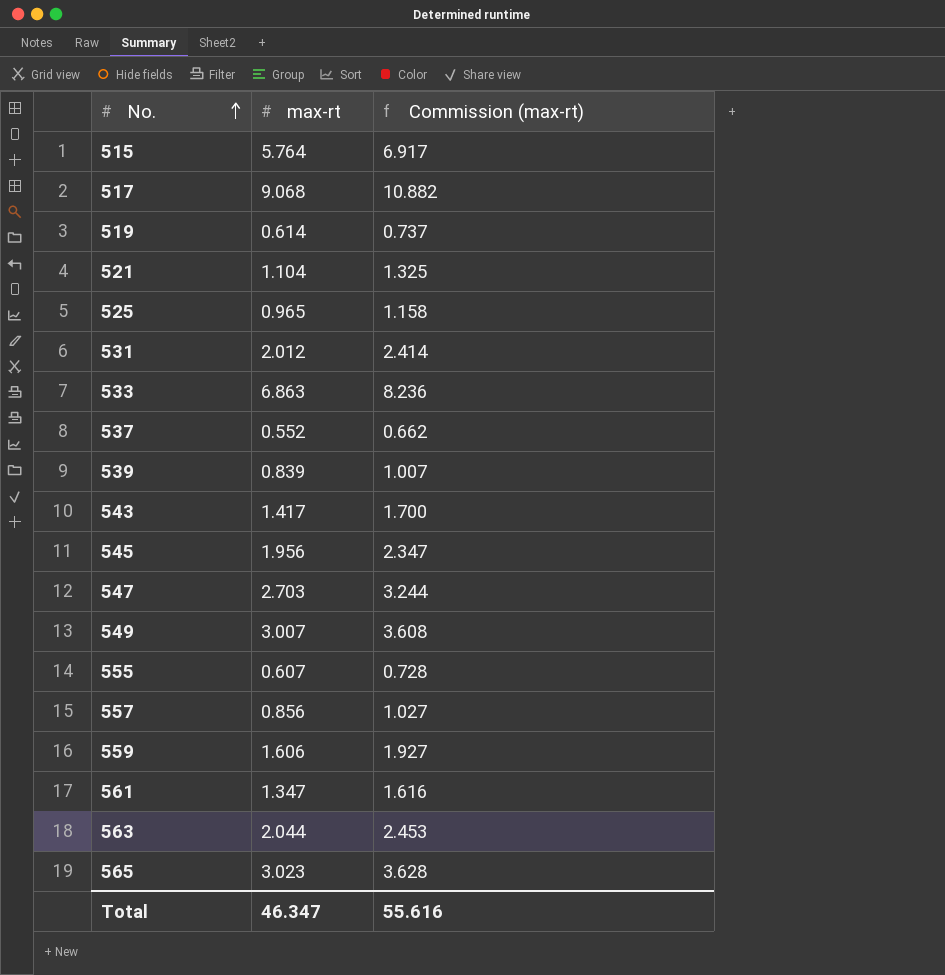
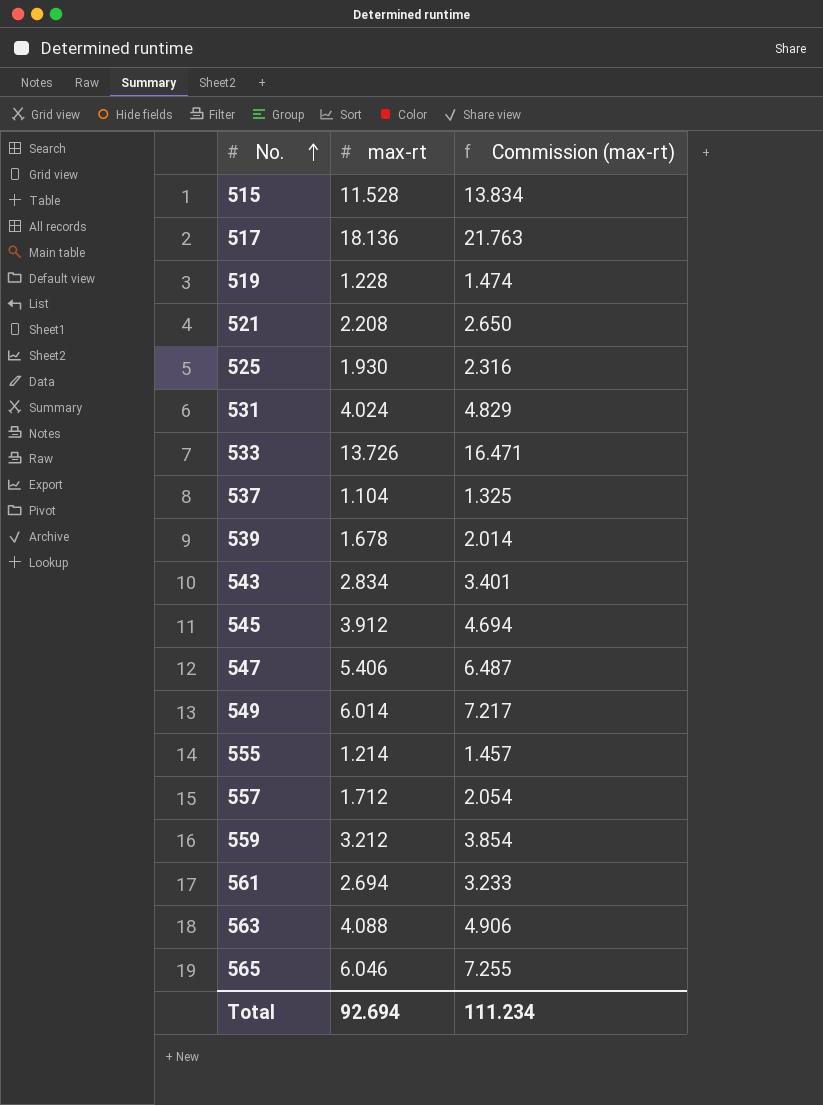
515 | max-rt: 5.764 -> 11.528
515 | Commission (max-rt): 6.917 -> 13.834
517 | max-rt: 9.068 -> 18.136
517 | Commission (max-rt): 10.882 -> 21.763
519 | max-rt: 0.614 -> 1.228
519 | Commission (max-rt): 0.737 -> 1.474
521 | max-rt: 1.104 -> 2.208
521 | Commission (max-rt): 1.325 -> 2.650
525 | max-rt: 0.965 -> 1.930
525 | Commission (max-rt): 1.158 -> 2.316
531 | max-rt: 2.012 -> 4.024
531 | Commission (max-rt): 2.414 -> 4.829
533 | max-rt: 6.863 -> 13.726
533 | Commission (max-rt): 8.236 -> 16.471
537 | max-rt: 0.552 -> 1.104
537 | Commission (max-rt): 0.662 -> 1.325
539 | max-rt: 0.839 -> 1.678
539 | Commission (max-rt): 1.007 -> 2.014
543 | max-rt: 1.417 -> 2.834
543 | Commission (max-rt): 1.700 -> 3.401
545 | max-rt: 1.956 -> 3.912
545 | Commission (max-rt): 2.347 -> 4.694
547 | max-rt: 2.703 -> 5.406
547 | Commission (max-rt): 3.244 -> 6.487
549 | max-rt: 3.007 -> 6.014
549 | Commission (max-rt): 3.608 -> 7.217
555 | max-rt: 0.607 -> 1.214
555 | Commission (max-rt): 0.728 -> 1.457
557 | max-rt: 0.856 -> 1.712
557 | Commission (max-rt): 1.027 -> 2.054
559 | max-rt: 1.606 -> 3.212
559 | Commission (max-rt): 1.927 -> 3.854
561 | max-rt: 1.347 -> 2.694
561 | Commission (max-rt): 1.616 -> 3.233
563 | max-rt: 2.044 -> 4.088
563 | Commission (max-rt): 2.453 -> 4.906
565 | max-rt: 3.023 -> 6.046
565 | Commission (max-rt): 3.628 -> 7.255
Total | max-rt: 46.347 -> 92.694
Total | Commission (max-rt): 55.616 -> 111.234

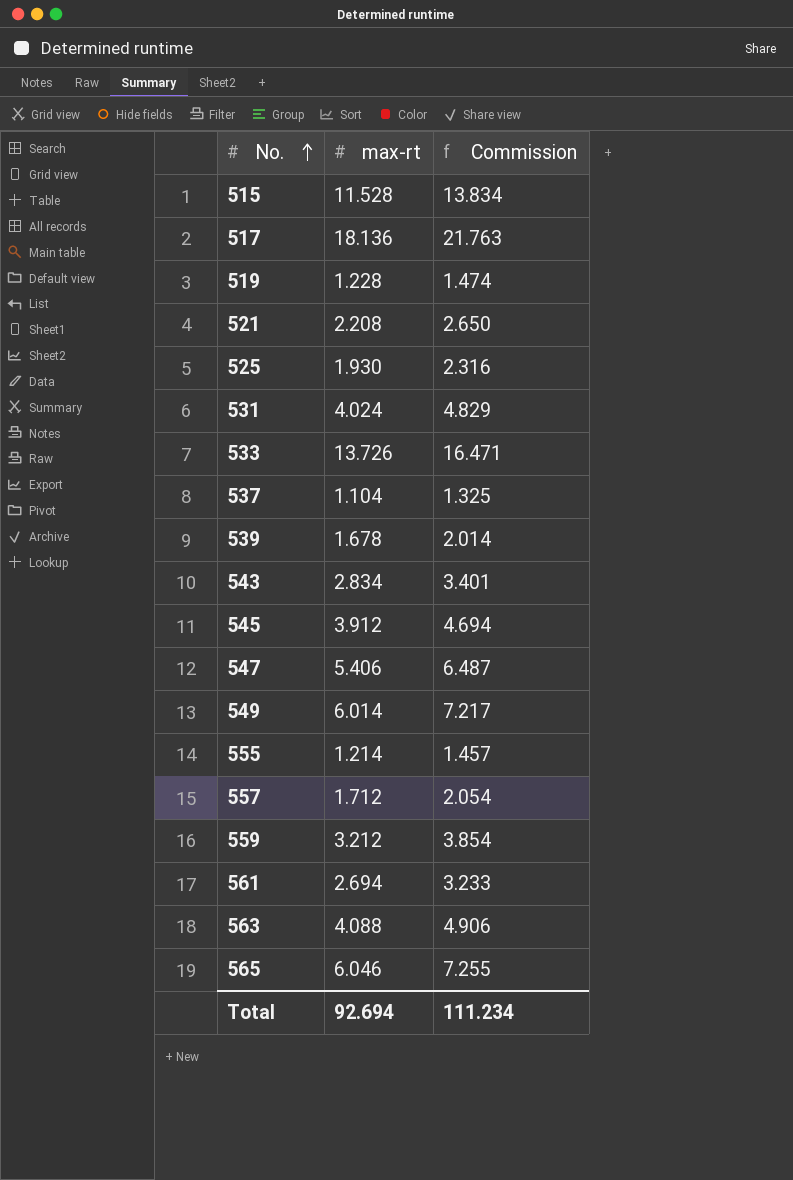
column name: Commission (max-rt) -> Commission

